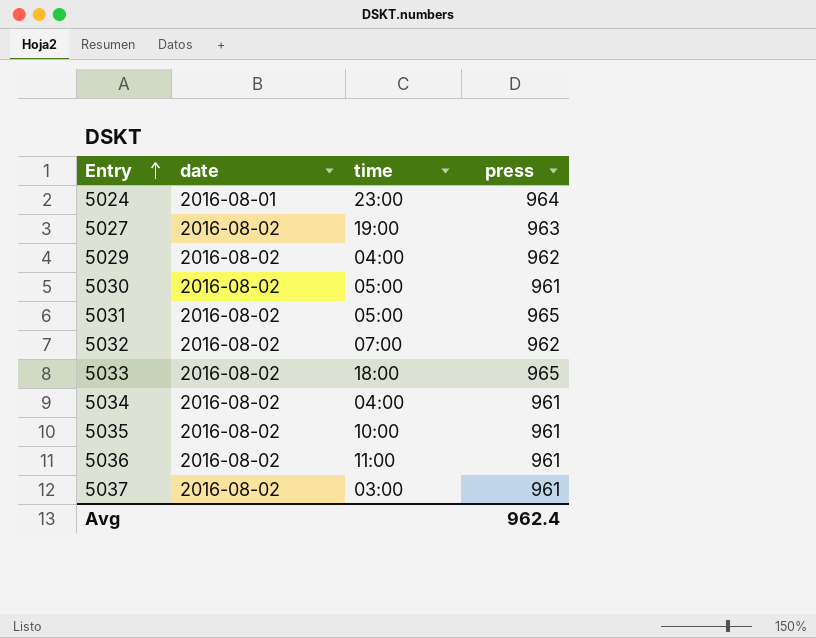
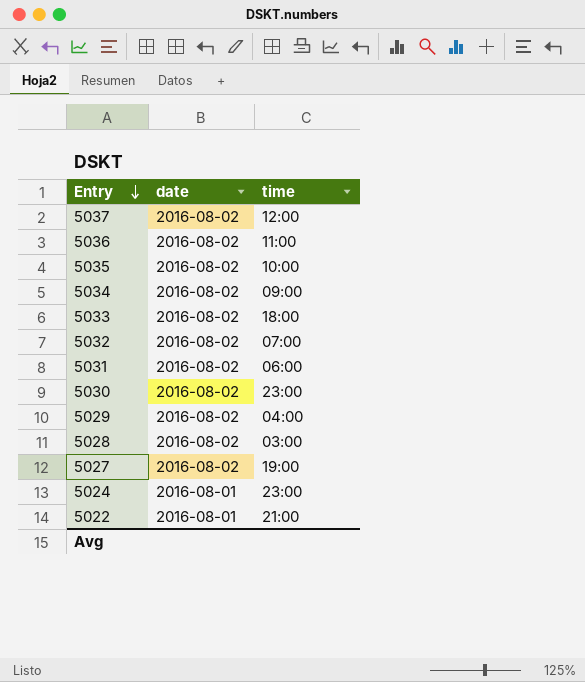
row order: Entry ascending -> Entry descending
column press | position: 4 -> none
5037 | time: 03:00 -> 12:00
5034 | time: 04:00 -> 09:00
5031 | time: 05:00 -> 06:00
5030 | time: 05:00 -> 23:00
row 5028: none -> 2016-08-02 | 03:00
row 5022: none -> 2016-08-01 | 21:00

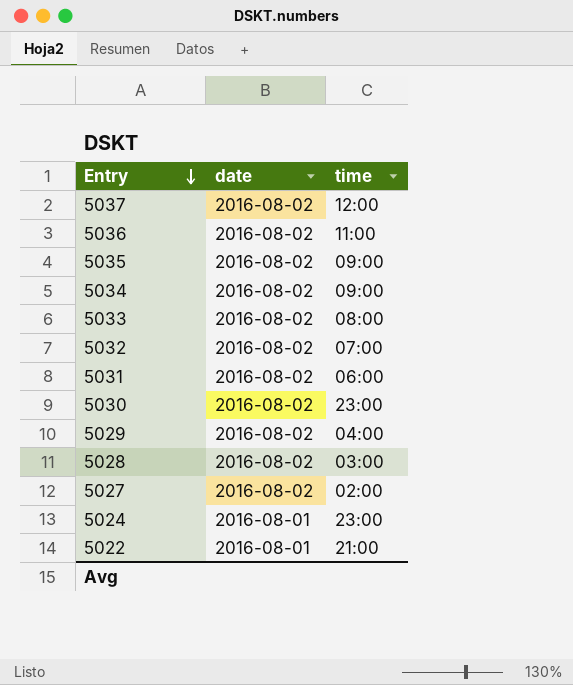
5035 | time: 10:00 -> 09:00
5033 | time: 18:00 -> 08:00
5027 | time: 19:00 -> 02:00

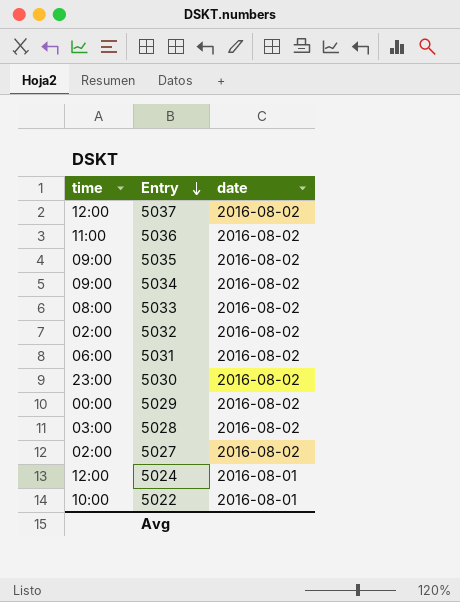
column time | position: 3 -> 1
5032 | time: 07:00 -> 02:00
5029 | time: 04:00 -> 00:00
5024 | time: 23:00 -> 12:00
5022 | time: 21:00 -> 10:00

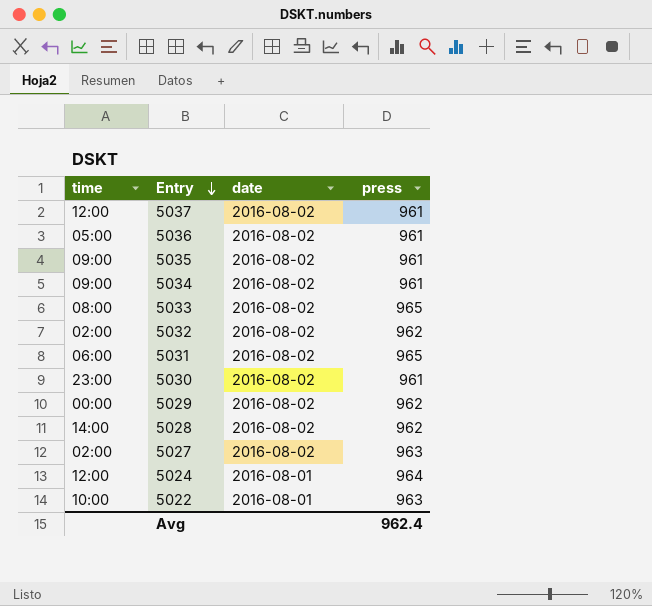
column press | position: none -> 4
5036 | time: 11:00 -> 05:00
5028 | time: 03:00 -> 14:00

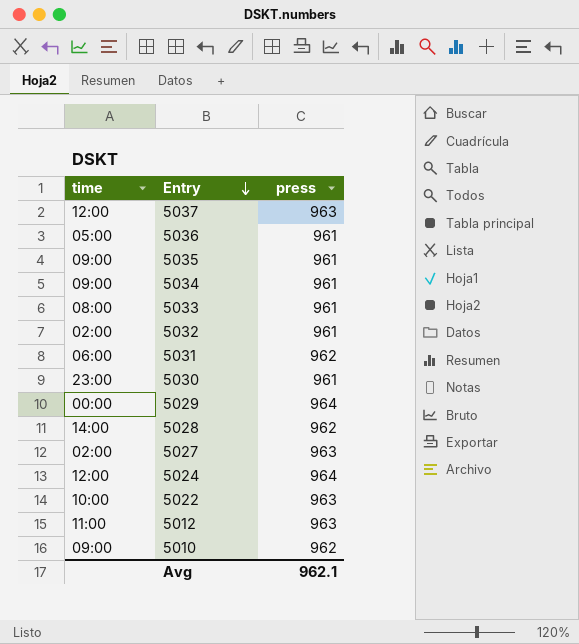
column date | position: 3 -> none
5037 | press: 961 -> 963
5033 | press: 965 -> 961
5032 | press: 962 -> 961
5031 | press: 965 -> 962
5029 | press: 962 -> 964
row 5012: none -> 11:00 | 963
row 5010: none -> 09:00 | 962
Avg | press: 962.4 -> 962.1

